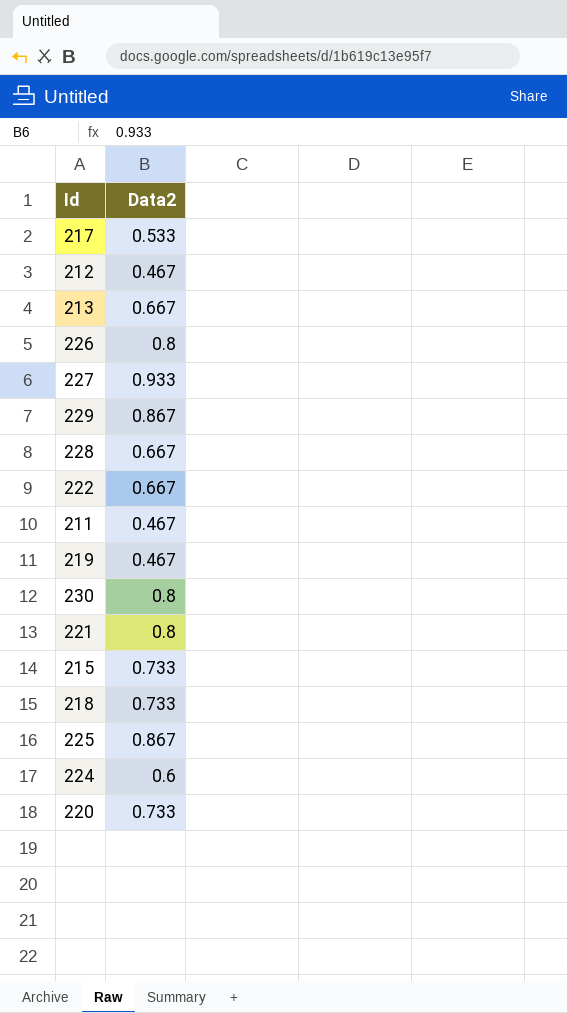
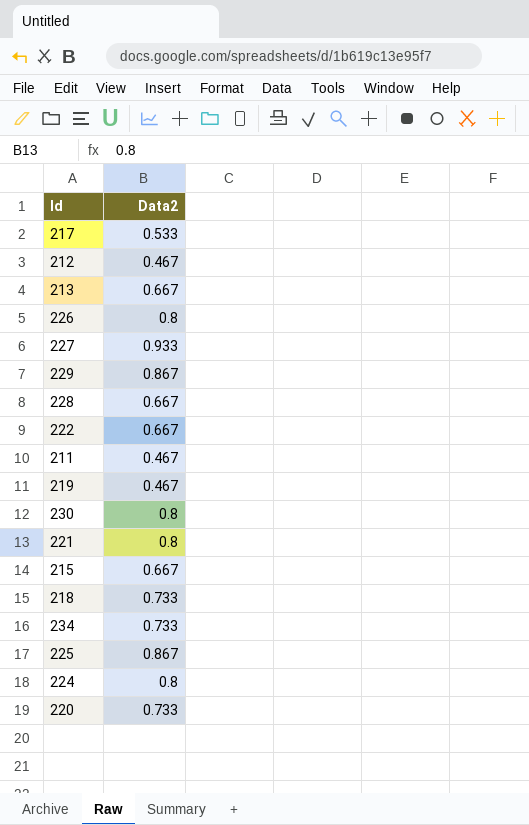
215 | Data2: 0.733 -> 0.667
row 234: none -> 0.733
224 | Data2: 0.6 -> 0.8

